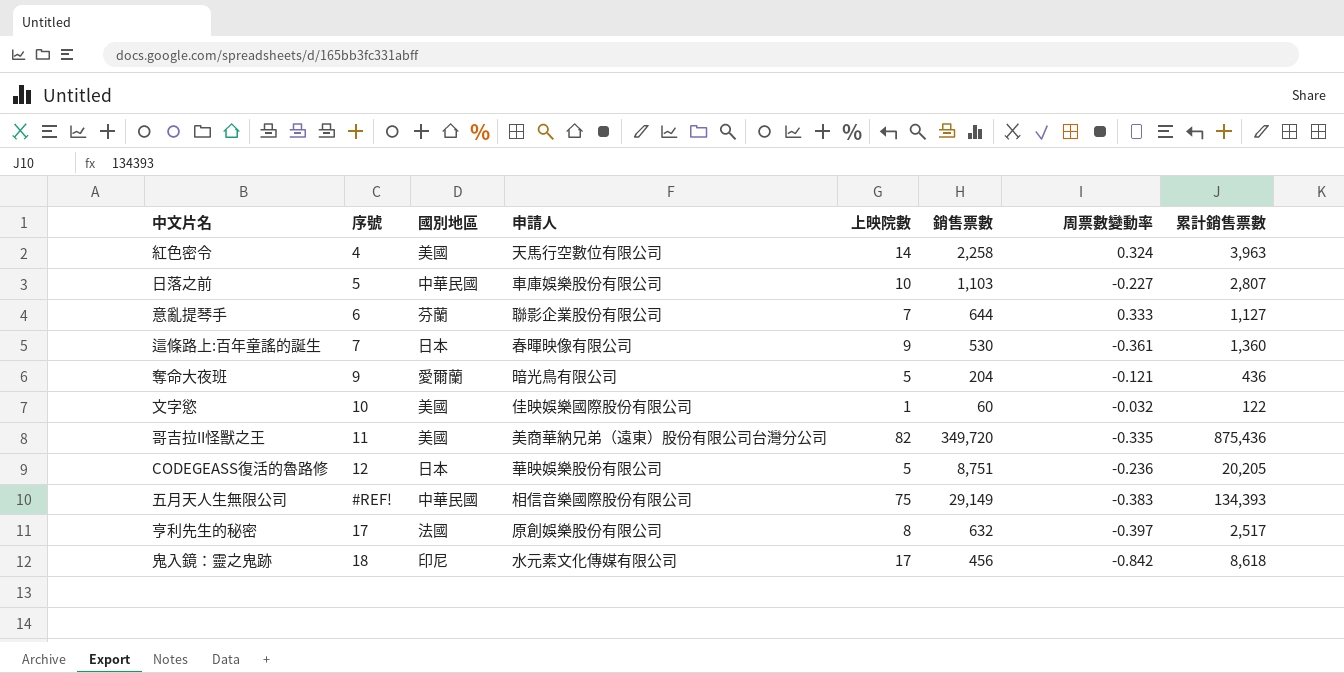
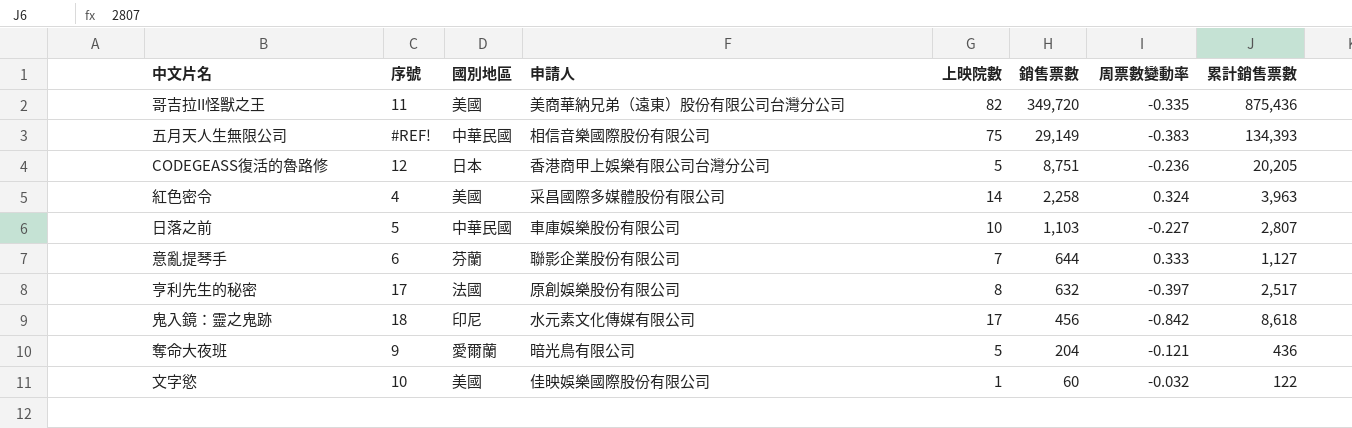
row order: none -> 銷售票數 descending
row 這條路上:百年童謠的誕生: 7 | 日本 | 春暉映像有限公司 | 9 | 530 | -0.361 | 1,360 -> none
CODEGEASS復活的魯路修 | 申請人: 華映娛樂股份有限公司 -> 香港商甲上娛樂有限公司台灣分公司
紅色密令 | 申請人: 天馬行空數位有限公司 -> 采昌國際多媒體股份有限公司

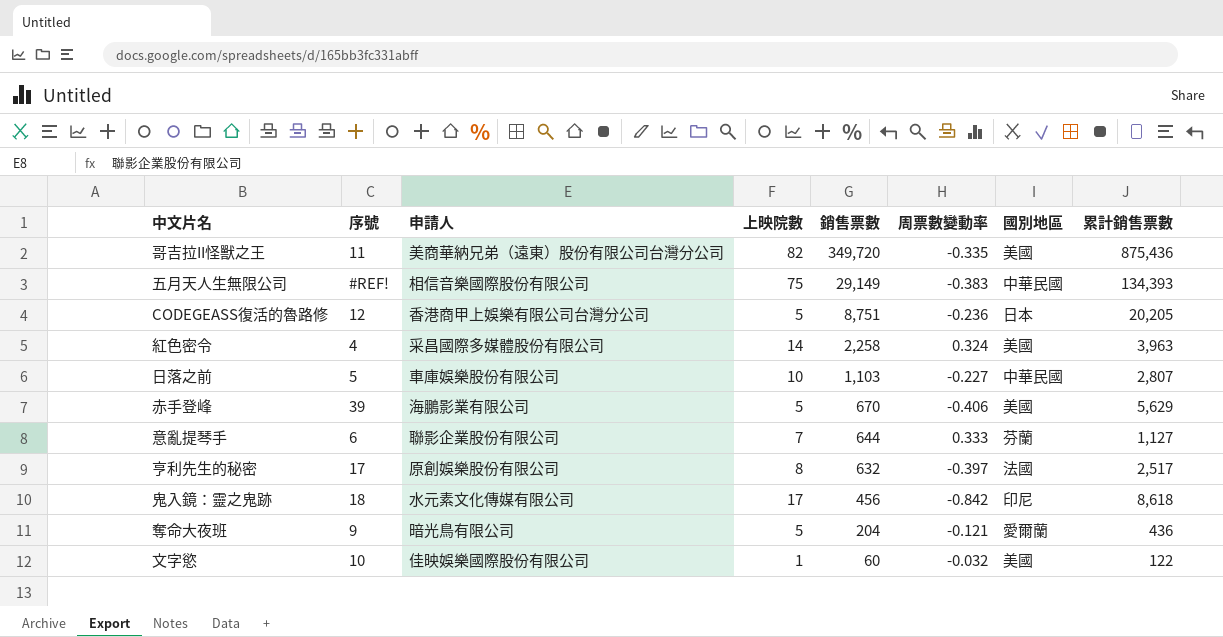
column 國別地區 | position: 3 -> 7
row 赤手登峰: none -> 39 | 海鵬影業有限公司 | 5 | 670 | -0.406 | 美國 | 5,629

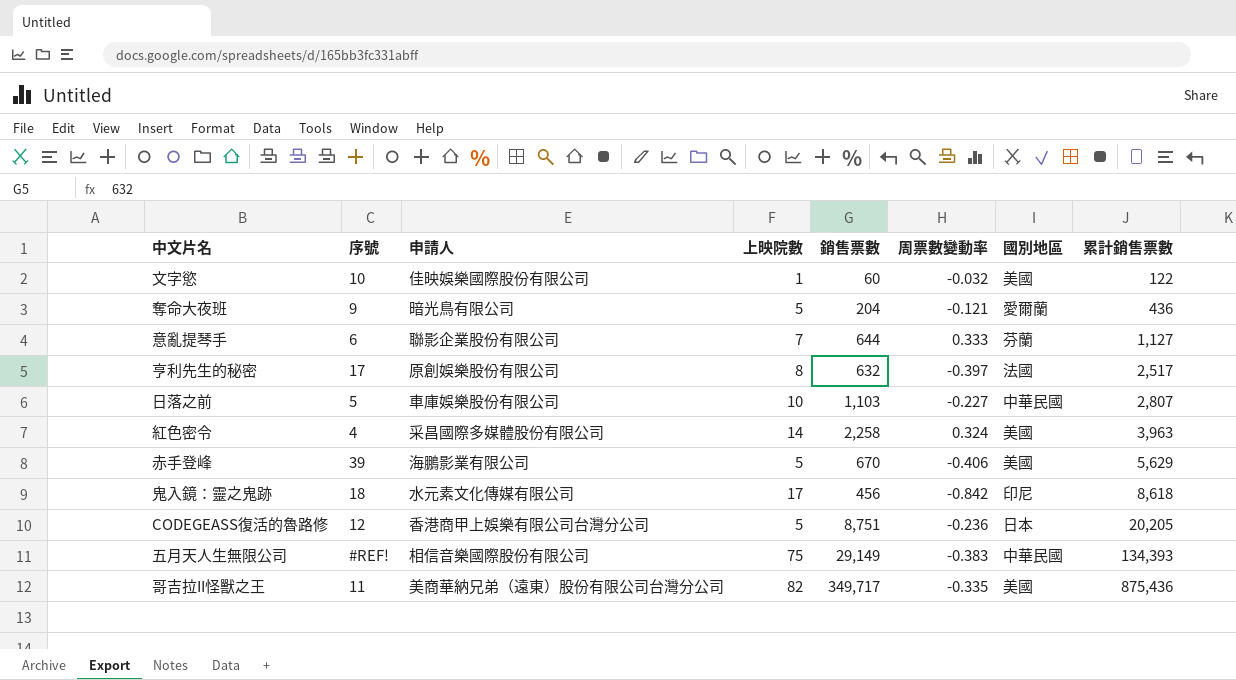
row order: 銷售票數 descending -> 累計銷售票數 ascending
哥吉拉II怪獸之王 | 銷售票數: 349,720 -> 349,717

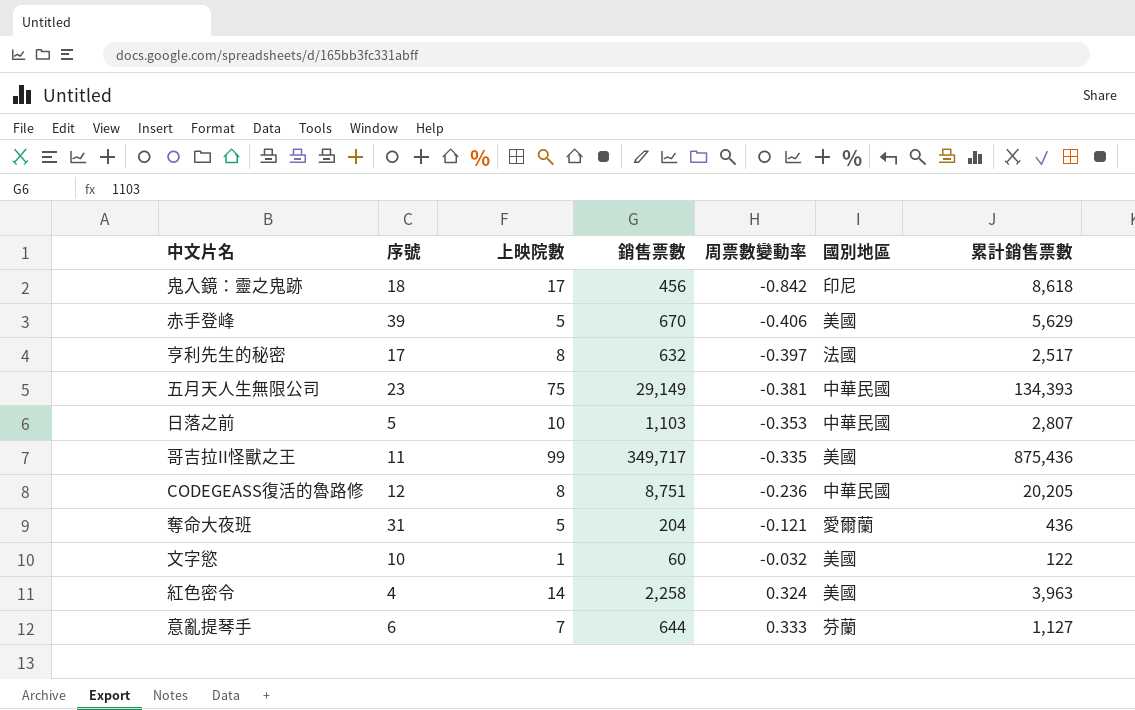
row order: 累計銷售票數 ascending -> 周票數變動率 ascending
column 申請人 | position: 3 -> none
五月天人生無限公司 | 序號: #REF! -> 23
五月天人生無限公司 | 周票數變動率: -0.383 -> -0.381
日落之前 | 周票數變動率: -0.227 -> -0.353
哥吉拉II怪獸之王 | 上映院數: 82 -> 99
CODEGEASS復活的魯路修 | 上映院數: 5 -> 8
CODEGEASS復活的魯路修 | 國別地區: 日本 -> 中華民國
奪命大夜班 | 序號: 9 -> 31

